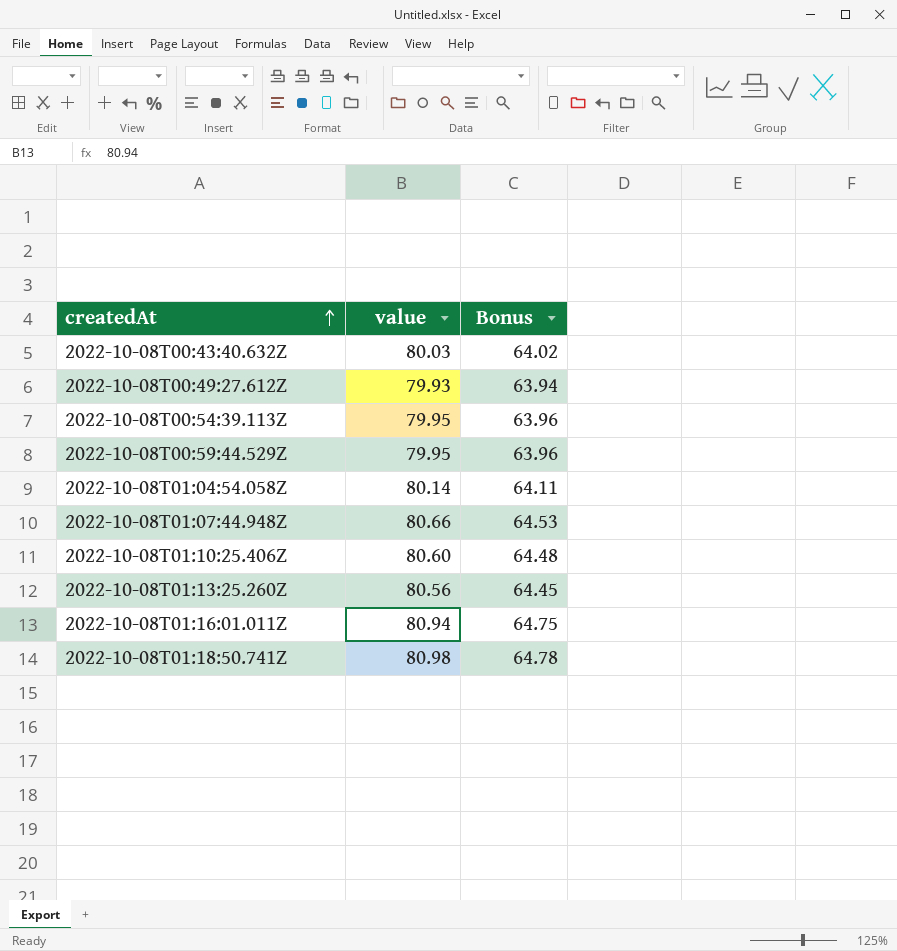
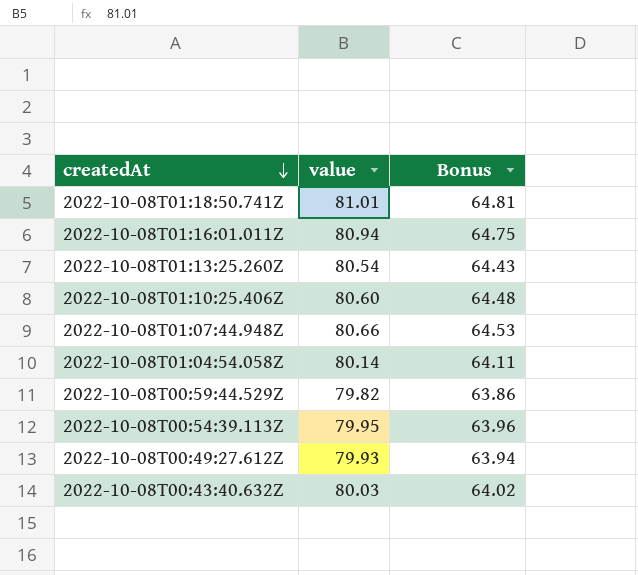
row order: createdAt ascending -> createdAt descending
2022-10-08T01:18:50.741Z | value: 80.98 -> 81.01
2022-10-08T01:18:50.741Z | Bonus: 64.78 -> 64.81
2022-10-08T01:13:25.260Z | value: 80.56 -> 80.54
2022-10-08T01:13:25.260Z | Bonus: 64.45 -> 64.43
2022-10-08T00:59:44.529Z | value: 79.95 -> 79.82
2022-10-08T00:59:44.529Z | Bonus: 63.96 -> 63.86

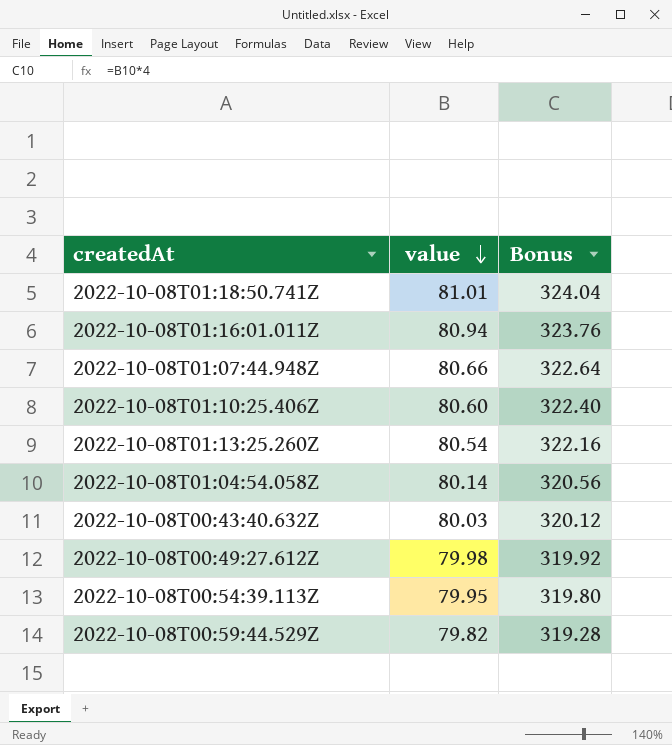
row order: createdAt descending -> value descending
column Bonus | formula: [value] * 0.8 -> [value] * 4
2022-10-08T00:49:27.612Z | value: 79.93 -> 79.98

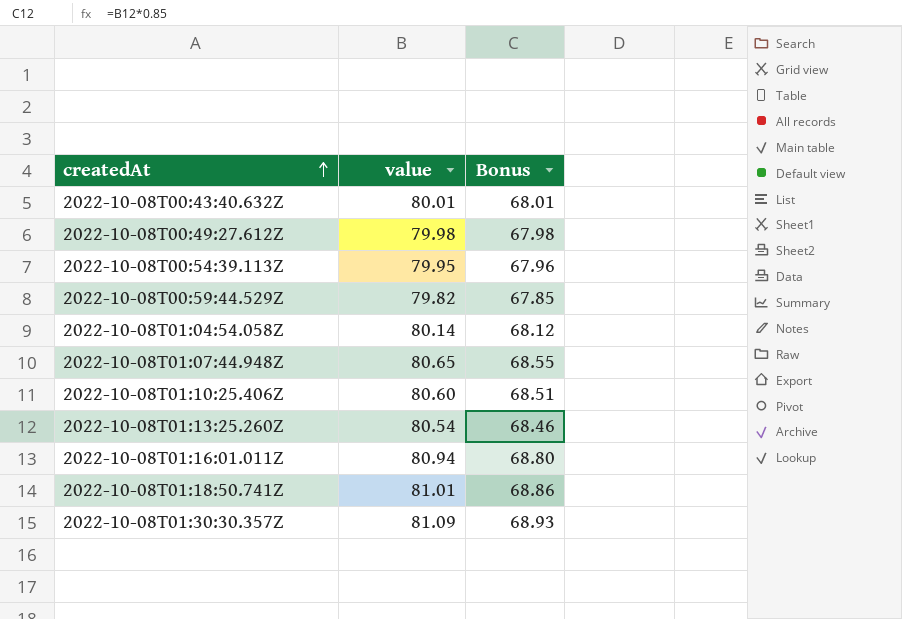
row order: value descending -> createdAt ascending
column Bonus | formula: [value] * 4 -> [value] * 0.85
2022-10-08T00:43:40.632Z | value: 80.03 -> 80.01
2022-10-08T01:07:44.948Z | value: 80.66 -> 80.65
row 2022-10-08T01:30:30.357Z: none -> 81.09 | 68.93

